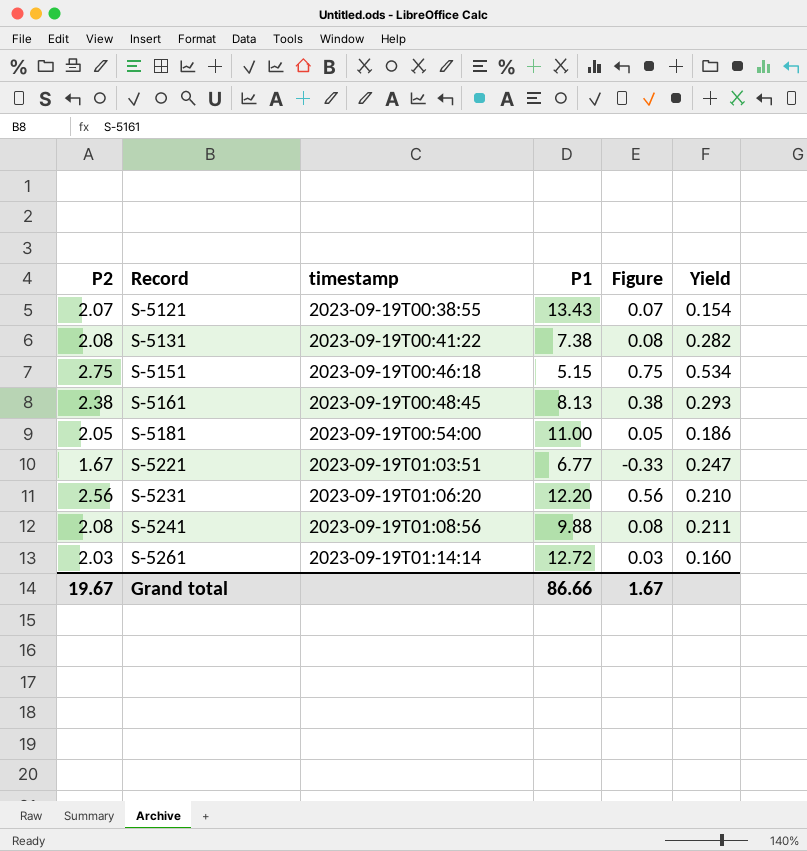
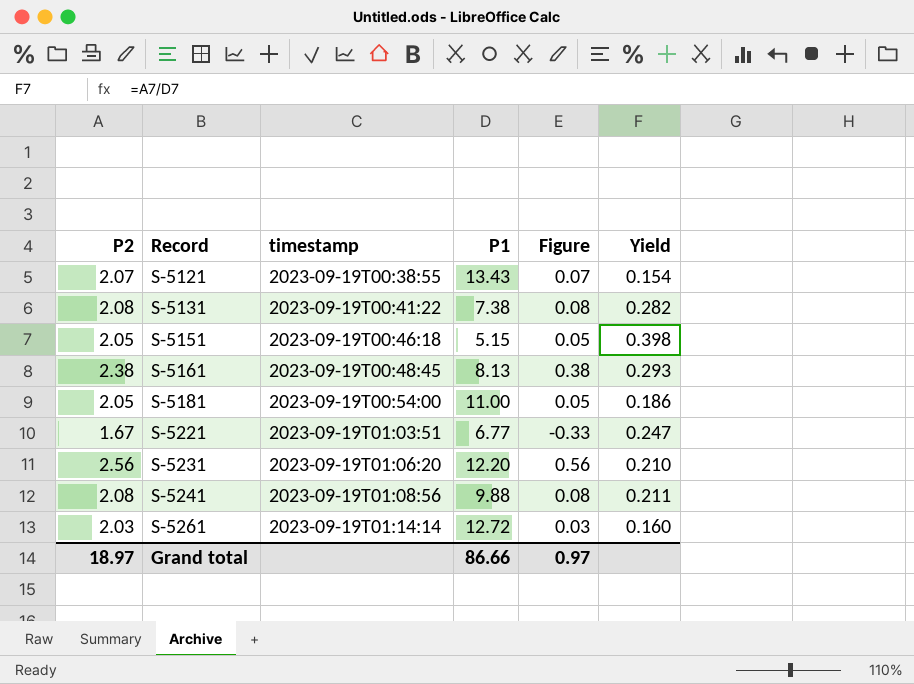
S-5151 | P2: 2.75 -> 2.05
S-5151 | Figure: 0.75 -> 0.05
S-5151 | Yield: 0.534 -> 0.398
Grand total | P2: 19.67 -> 18.97
Grand total | Figure: 1.67 -> 0.97

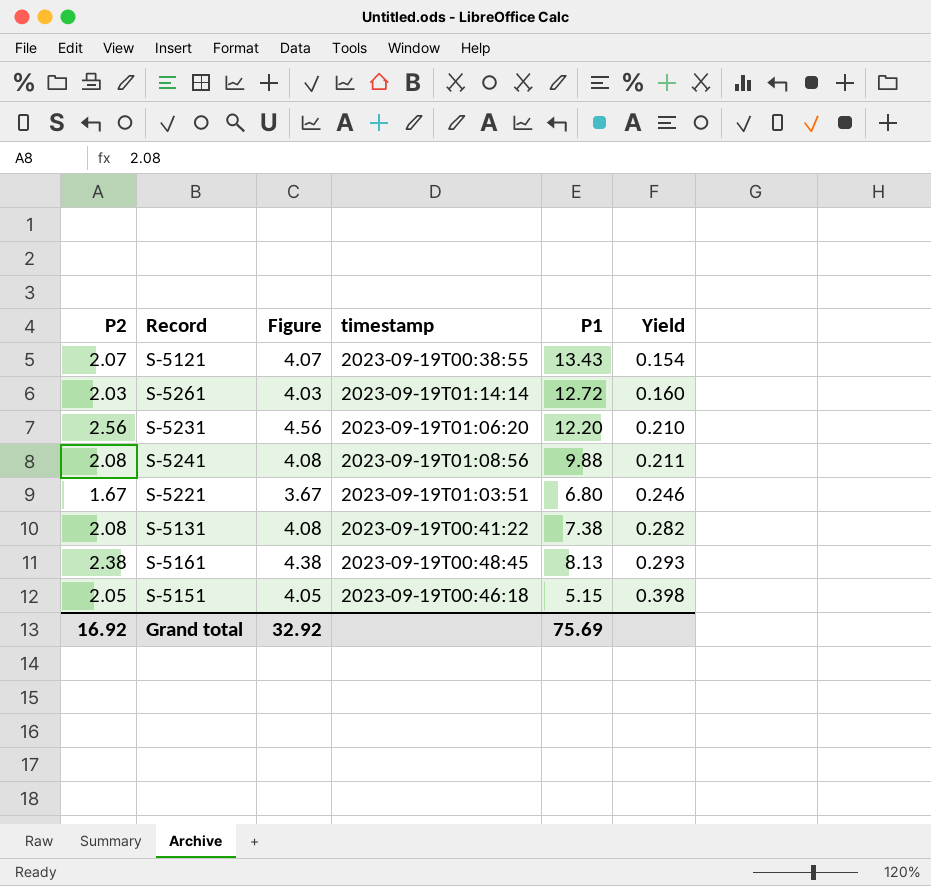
row order: Record ascending -> Yield ascending
column Figure | formula: [P2] - 2 -> [P2] + 2
column Figure | position: 5 -> 3
row S-5181: 2.05 | 2023-09-19T00:54:00 | 11.00 | 0.05 | 0.186 -> none
S-5221 | P1: 6.77 -> 6.80
S-5221 | Yield: 0.247 -> 0.246
Grand total | P2: 18.97 -> 16.92
Grand total | Figure: 0.97 -> 32.92
Grand total | P1: 86.66 -> 75.69

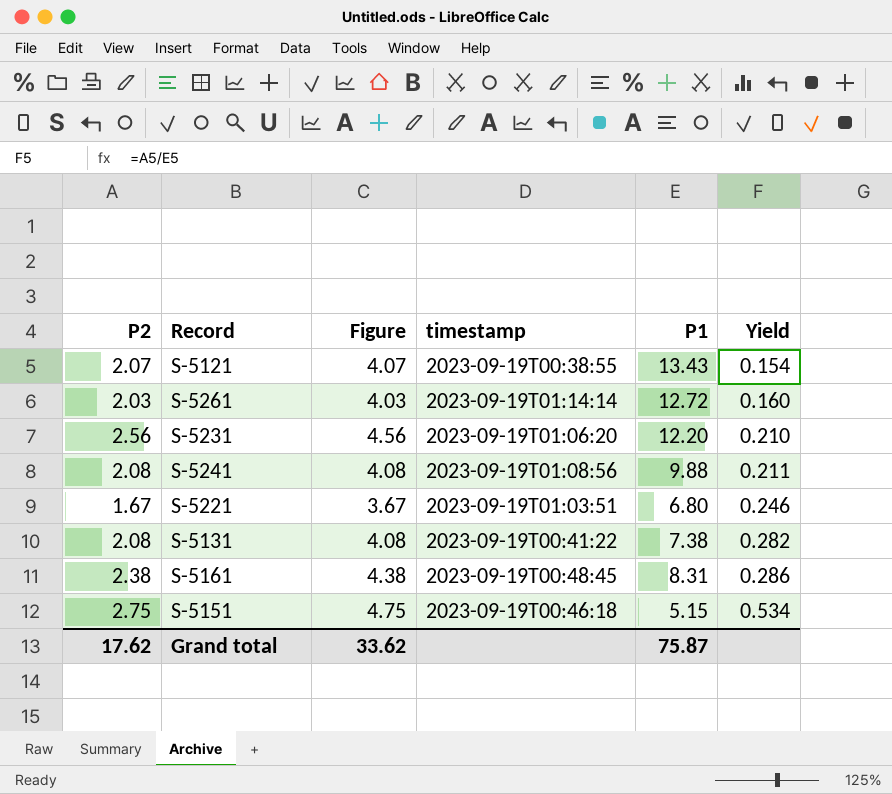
S-5161 | P1: 8.13 -> 8.31
S-5161 | Yield: 0.293 -> 0.286
S-5151 | P2: 2.05 -> 2.75
S-5151 | Figure: 4.05 -> 4.75
S-5151 | Yield: 0.398 -> 0.534
Grand total | P2: 16.92 -> 17.62
Grand total | Figure: 32.92 -> 33.62
Grand total | P1: 75.69 -> 75.87

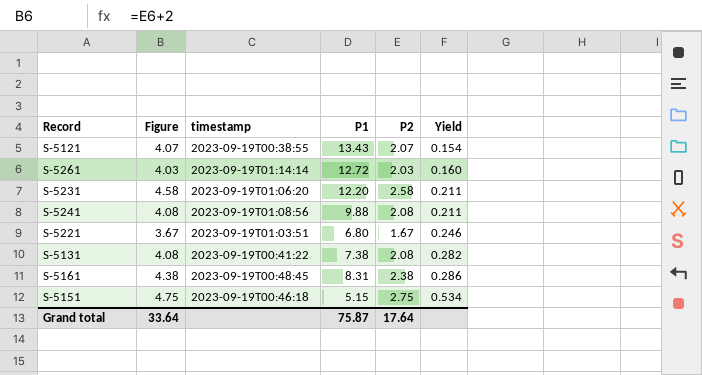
column P2 | position: 1 -> 5
S-5231 | Figure: 4.56 -> 4.58
S-5231 | P2: 2.56 -> 2.58
S-5231 | Yield: 0.210 -> 0.211
Grand total | Figure: 33.62 -> 33.64
Grand total | P2: 17.62 -> 17.64

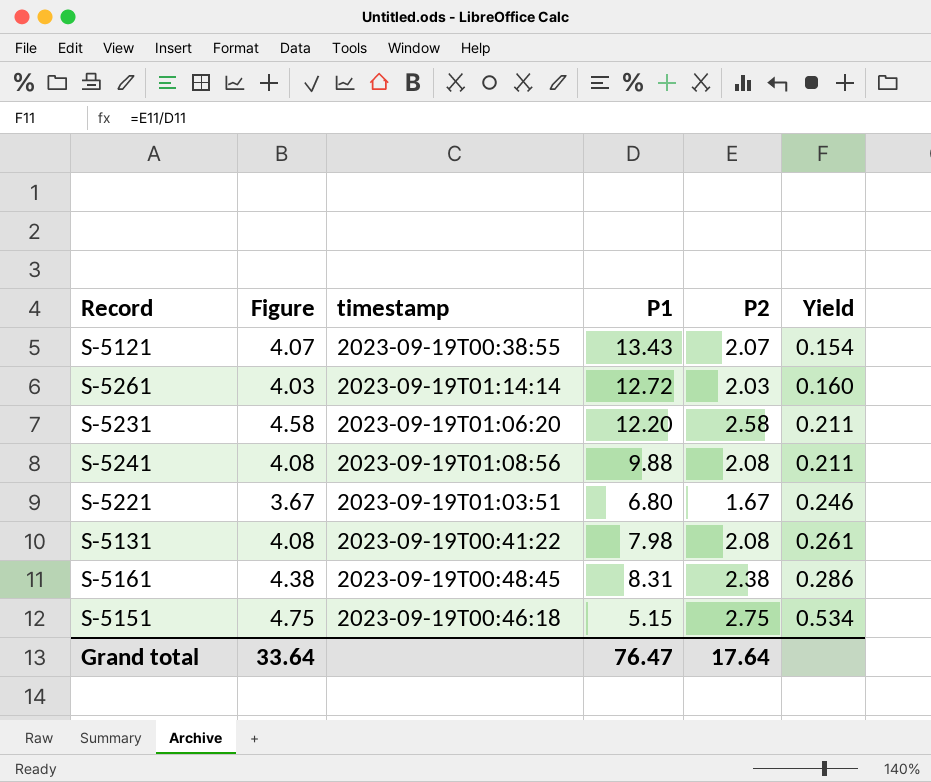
S-5131 | P1: 7.38 -> 7.98
S-5131 | Yield: 0.282 -> 0.261
Grand total | P1: 75.87 -> 76.47

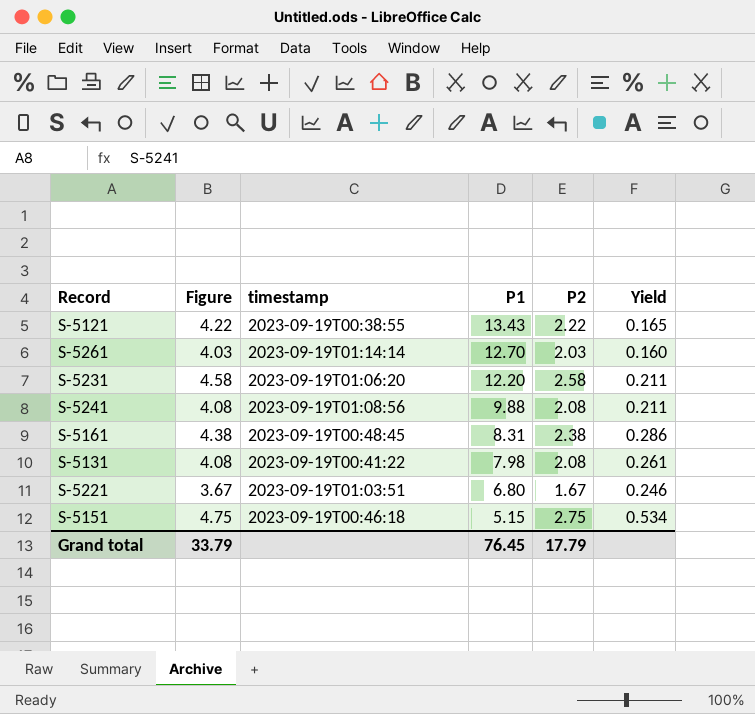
row order: Yield ascending -> P1 descending
S-5121 | Figure: 4.07 -> 4.22
S-5121 | P2: 2.07 -> 2.22
S-5121 | Yield: 0.154 -> 0.165
S-5261 | P1: 12.72 -> 12.70
Grand total | Figure: 33.64 -> 33.79
Grand total | P1: 76.47 -> 76.45
Grand total | P2: 17.64 -> 17.79

